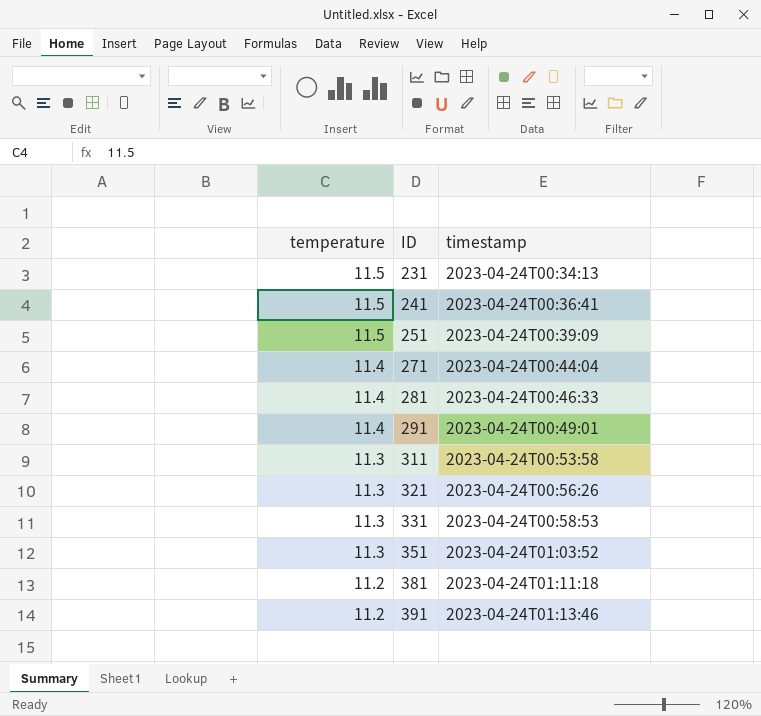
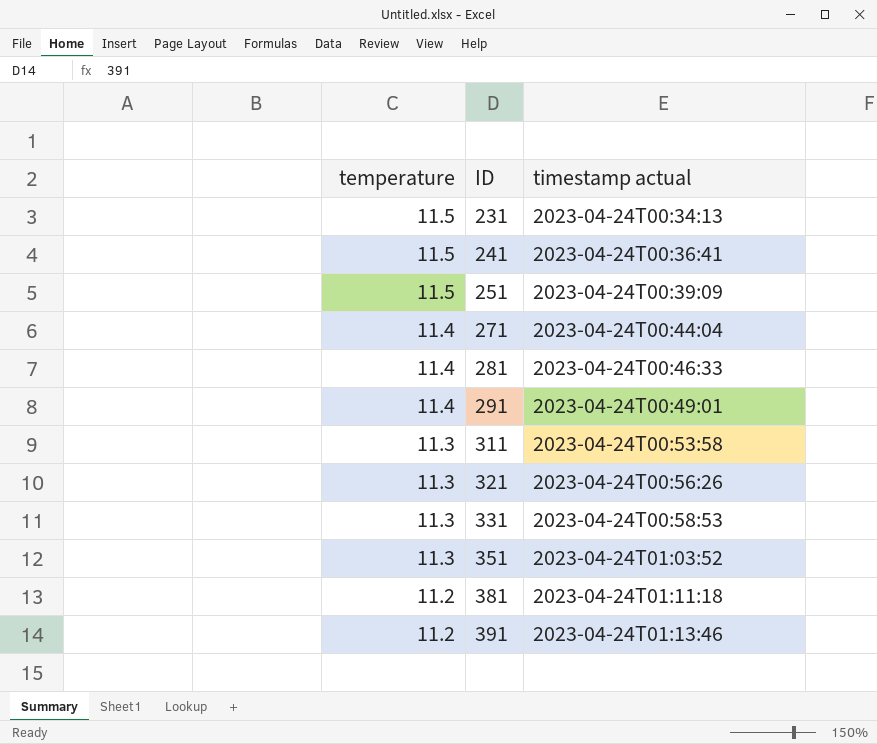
column name: timestamp -> timestamp actual

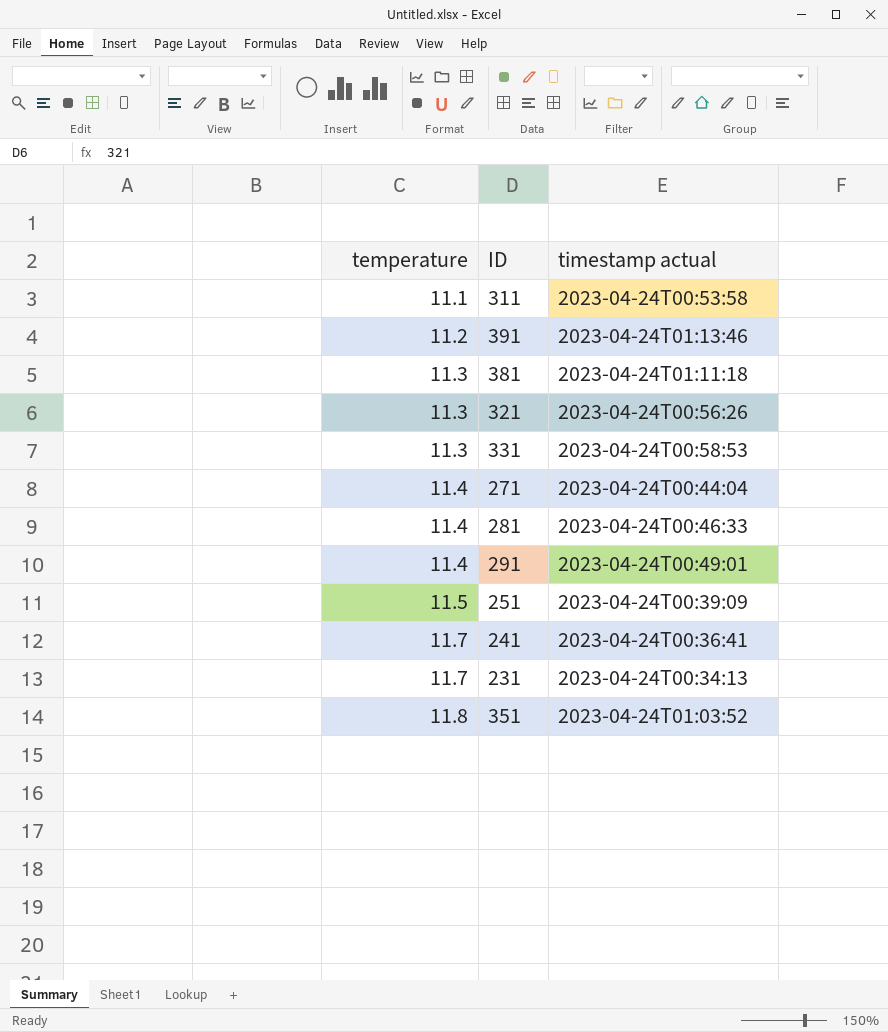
row order: temperature descending -> temperature ascending
311 | temperature: 11.3 -> 11.1
381 | temperature: 11.2 -> 11.3
241 | temperature: 11.5 -> 11.7
231 | temperature: 11.5 -> 11.7
351 | temperature: 11.3 -> 11.8

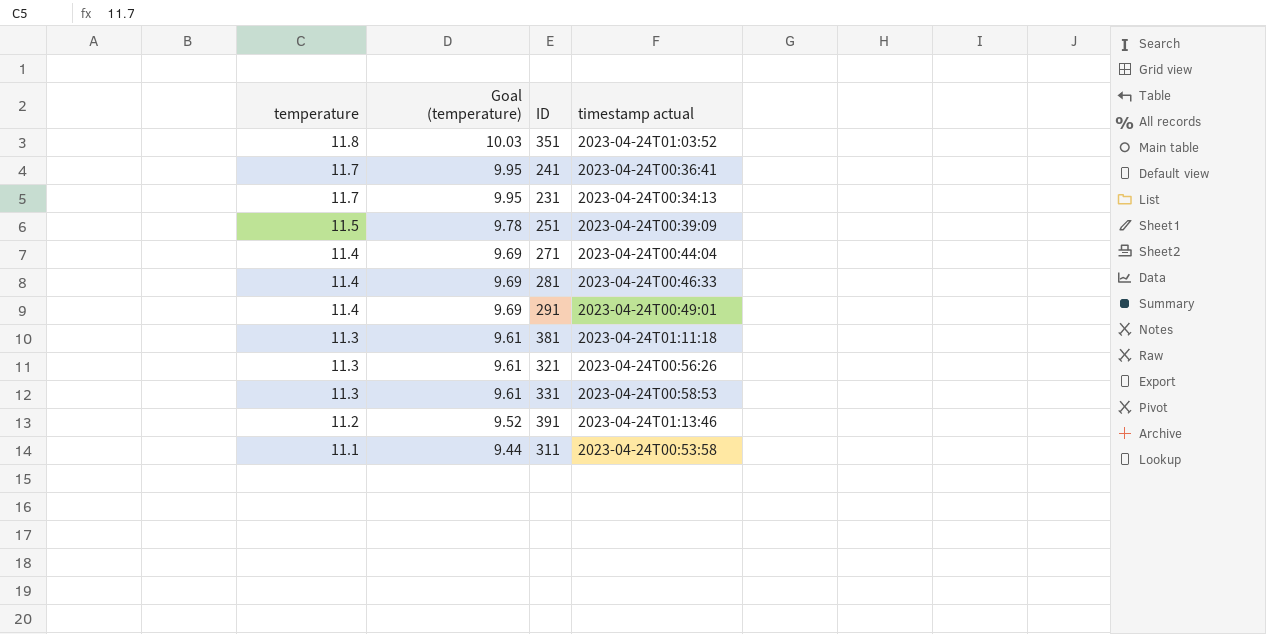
row order: temperature ascending -> temperature descending
column Goal (temperature) | formula: none -> [temperature] * 0.85

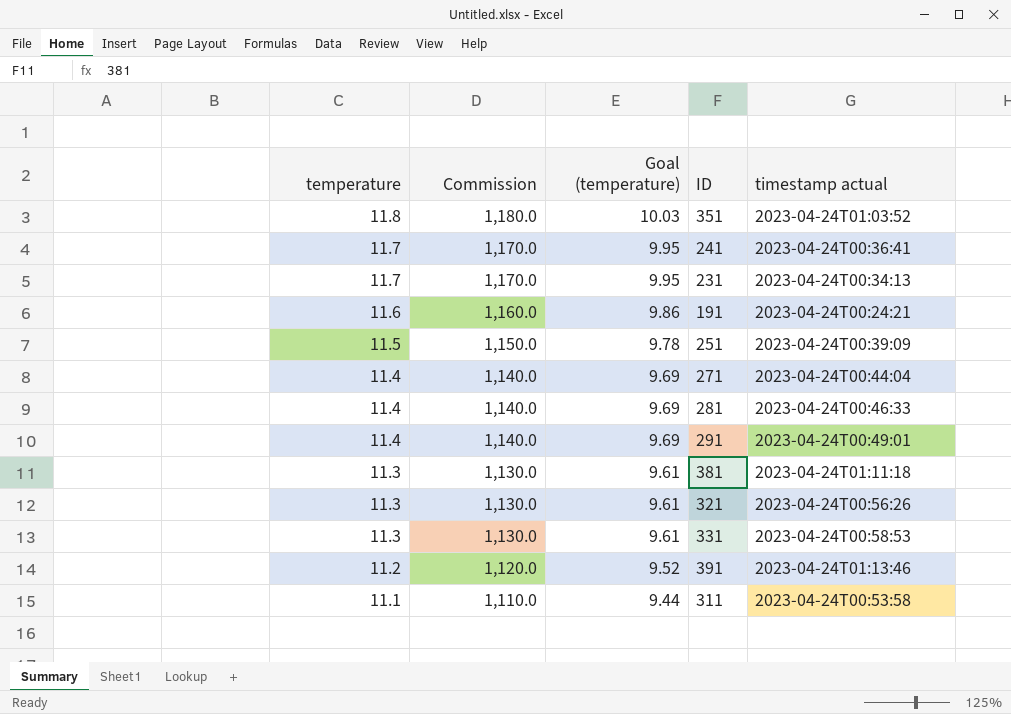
column Commission | formula: none -> [temperature] * 100
row 191: none -> 11.6 | 1,160.0 | 9.86 | 2023-04-24T00:24:21

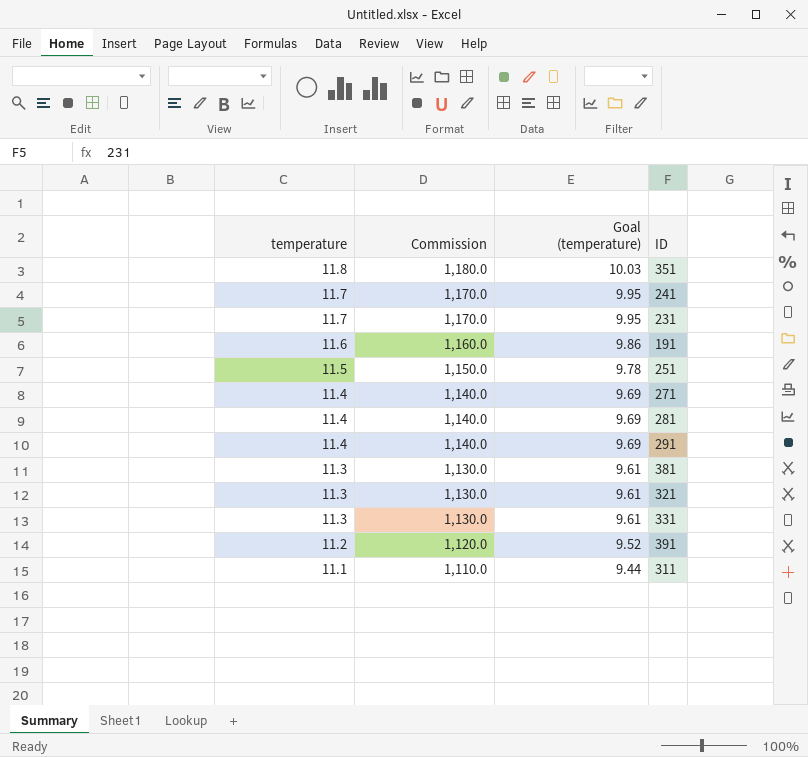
column timestamp actual | position: 5 -> none

